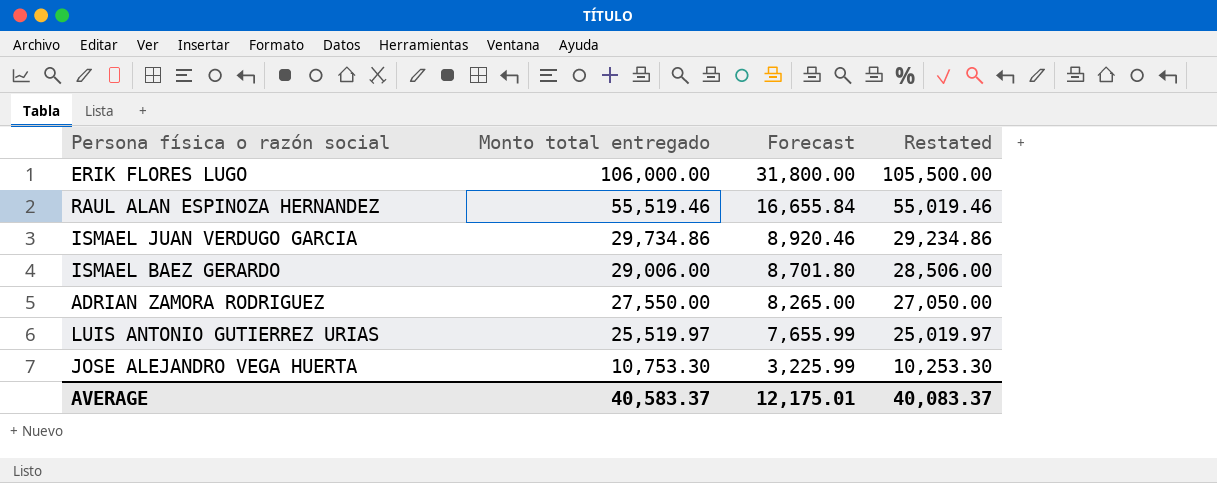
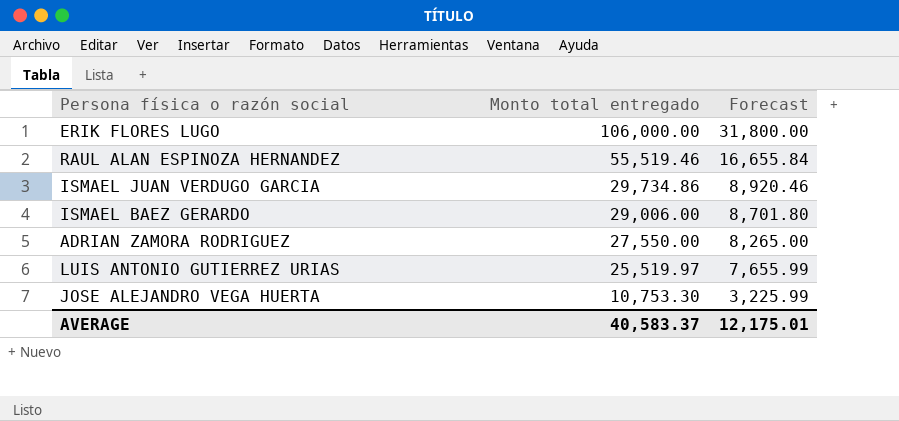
column Restated | formula: [Monto total entregado] - 500 -> none

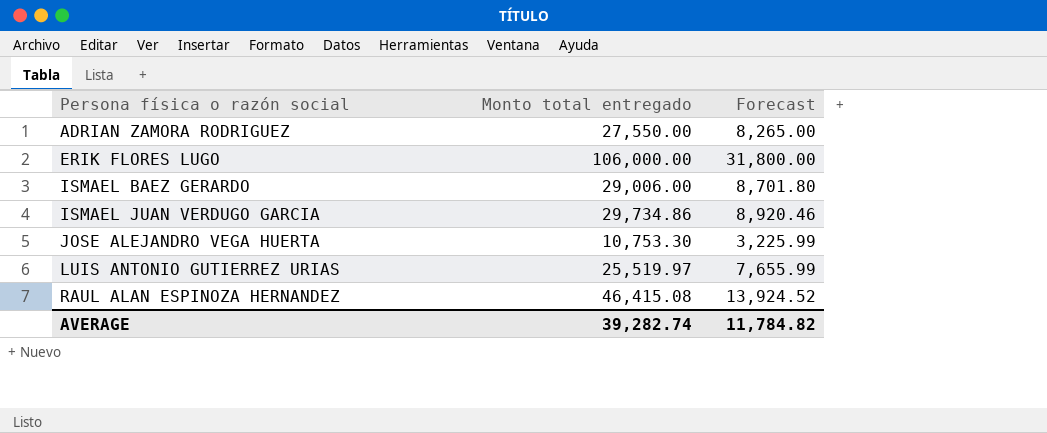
row order: Monto total entregado descending -> Persona física o razón social ascending
RAUL ALAN ESPINOZA HERNANDEZ | Monto total entregado: 55,519.46 -> 46,415.08
RAUL ALAN ESPINOZA HERNANDEZ | Forecast: 16,655.84 -> 13,924.52
AVERAGE | Monto total entregado: 40,583.37 -> 39,282.74
AVERAGE | Forecast: 12,175.01 -> 11,784.82

